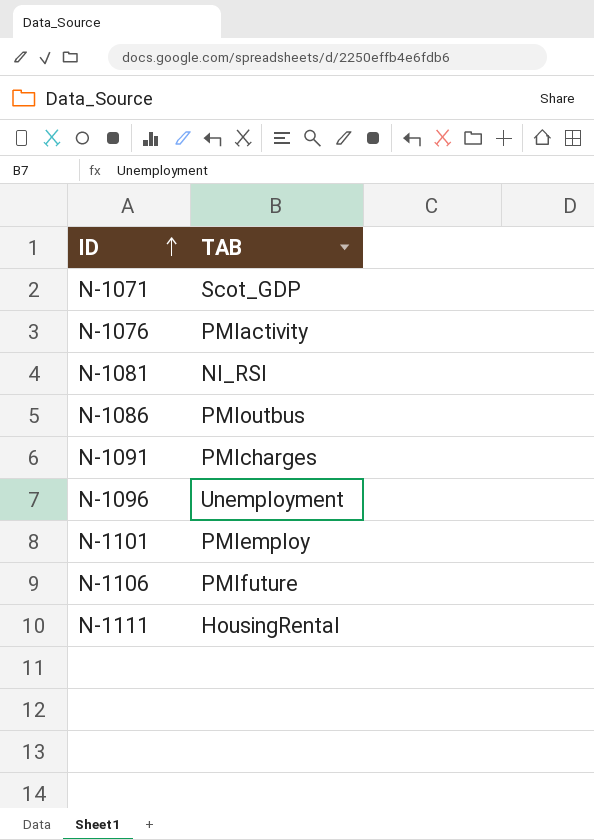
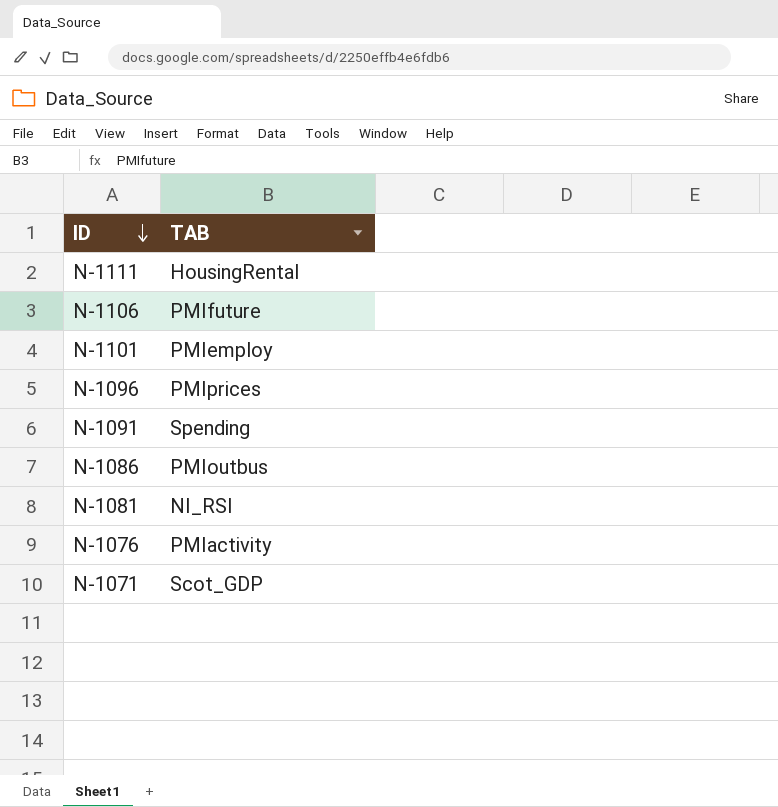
row order: ID ascending -> ID descending
N-1096 | TAB: Unemployment -> PMIprices
N-1091 | TAB: PMIcharges -> Spending

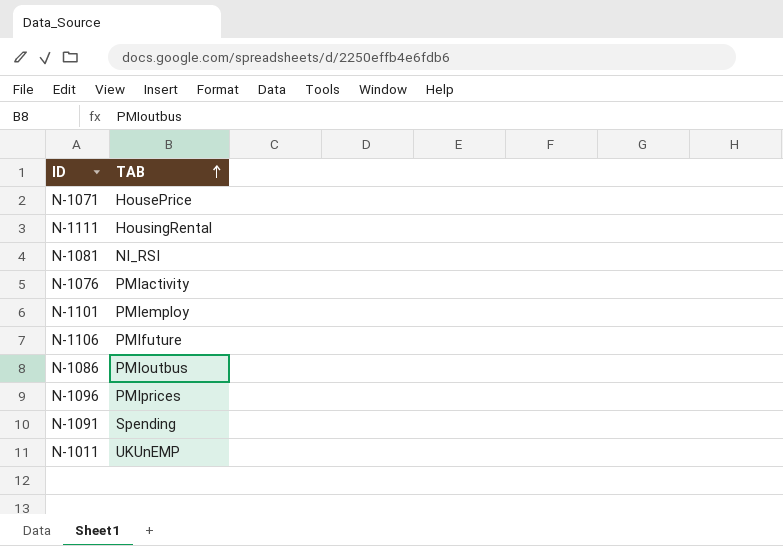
row order: ID descending -> TAB ascending
N-1071 | TAB: Scot_GDP -> HousePrice
row N-1011: none -> UKUnEMP

